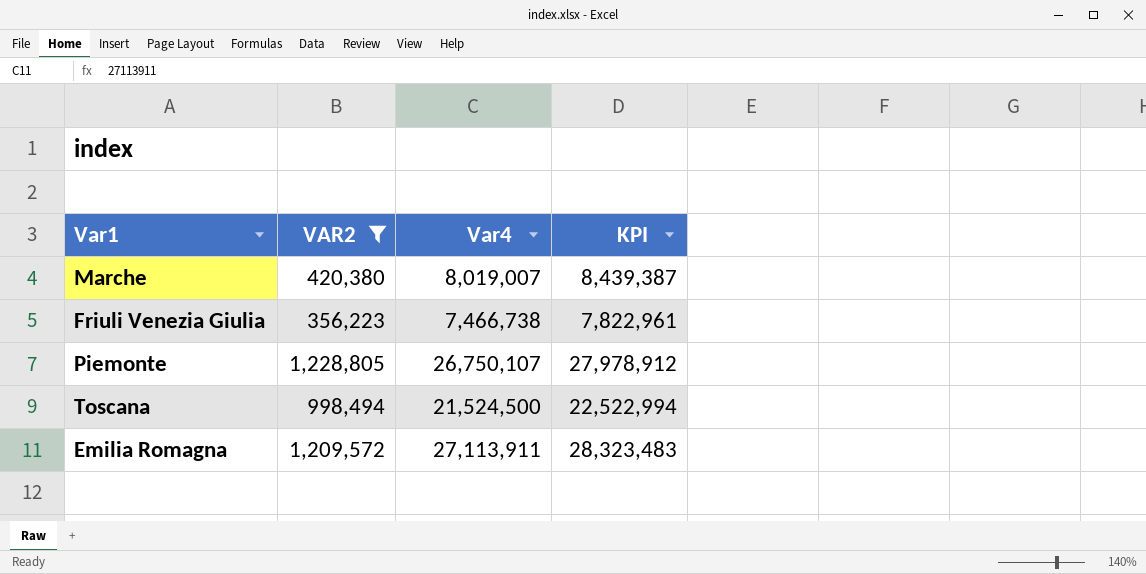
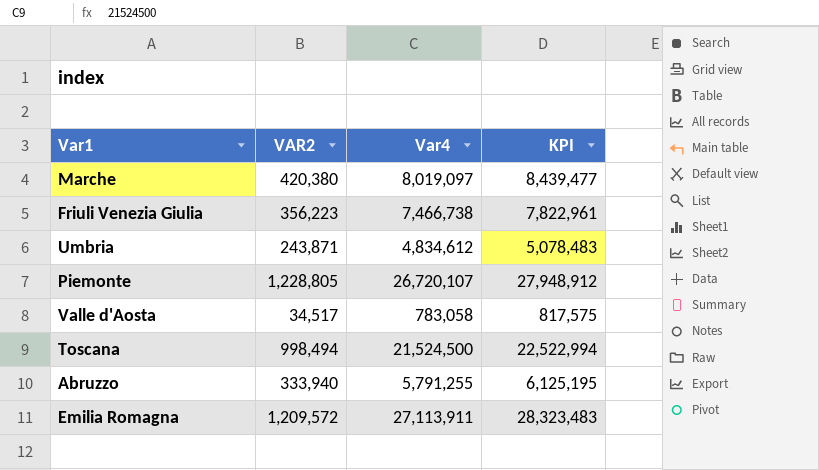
filter: VAR2 >= 356,223 -> none
Marche | Var4: 8,019,007 -> 8,019,097
Marche | KPI: 8,439,387 -> 8,439,477
Piemonte | Var4: 26,750,107 -> 26,720,107
Piemonte | KPI: 27,978,912 -> 27,948,912

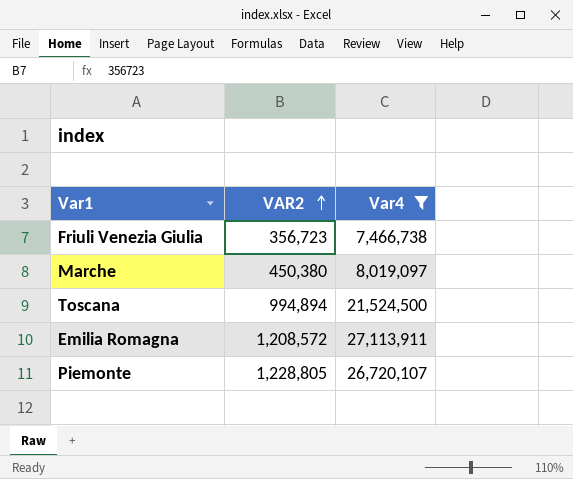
filter: none -> Var4 >= 7,466,738
row order: none -> VAR2 ascending
column KPI | formula: [VAR2] + [Var4] -> none
Friuli Venezia Giulia | VAR2: 356,223 -> 356,723
Marche | VAR2: 420,380 -> 450,380
Toscana | VAR2: 998,494 -> 994,894
Emilia Romagna | VAR2: 1,209,572 -> 1,208,572

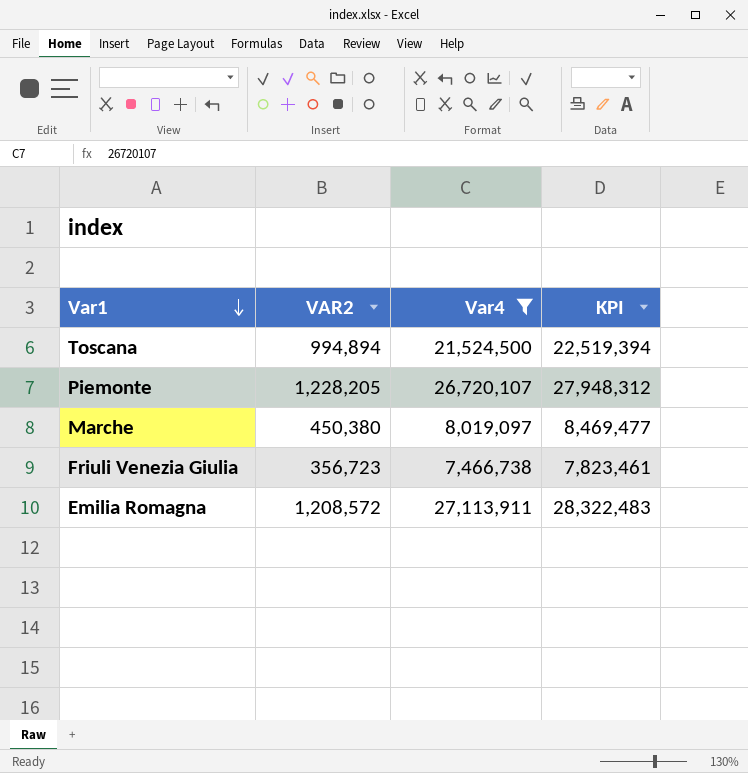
row order: VAR2 ascending -> Var1 descending
column KPI | formula: none -> [VAR2] + [Var4]
Piemonte | VAR2: 1,228,805 -> 1,228,205

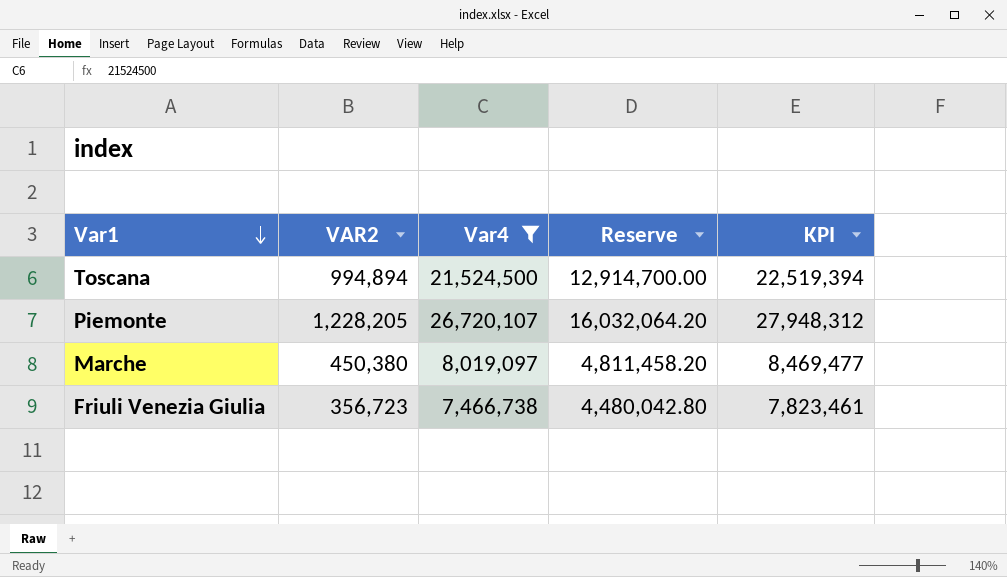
column Reserve | formula: none -> [Var4] * 0.6
row Emilia Romagna: 1,208,572 | 27,113,911 | 28,322,483 -> none

